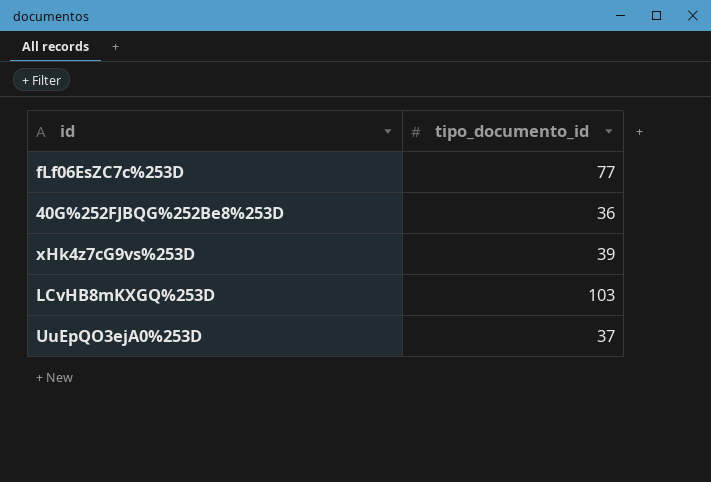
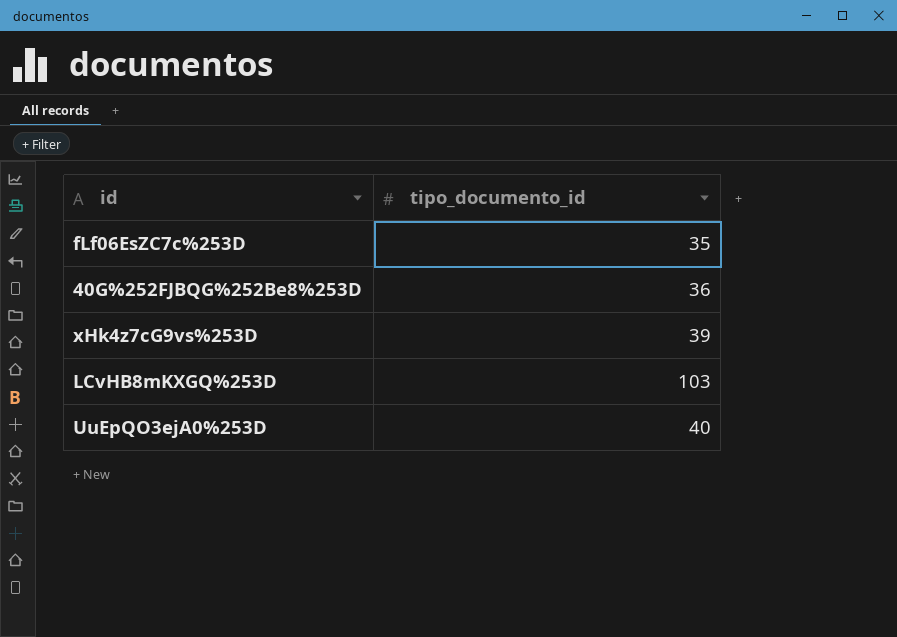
fLf06EsZC7c%253D | tipo_documento_id: 77 -> 35
UuEpQO3ejA0%253D | tipo_documento_id: 37 -> 40

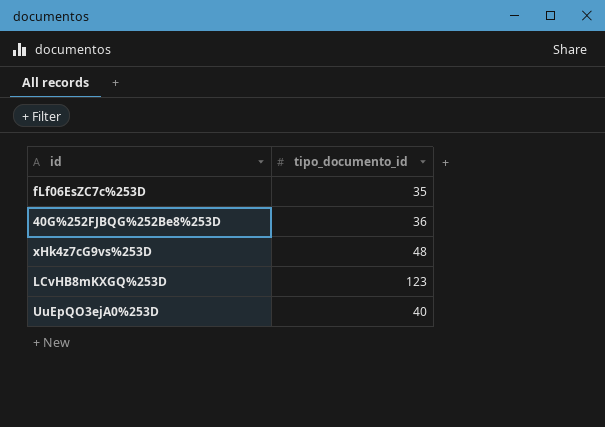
xHk4z7cG9vs%253D | tipo_documento_id: 39 -> 48
LCvHB8mKXGQ%253D | tipo_documento_id: 103 -> 123

